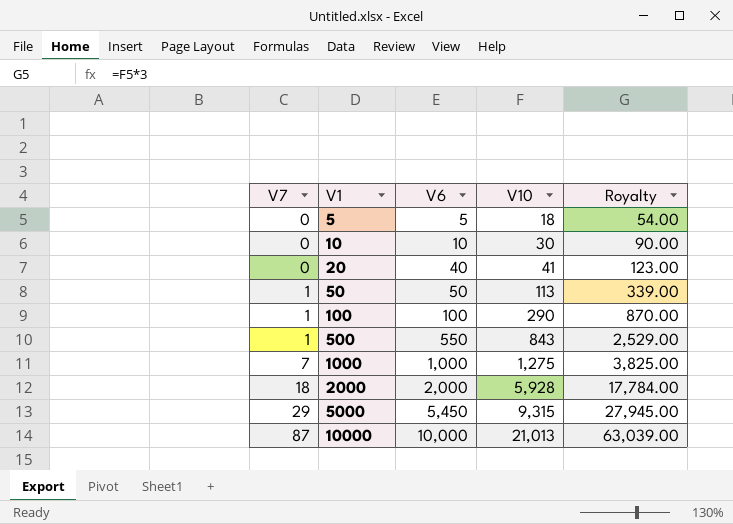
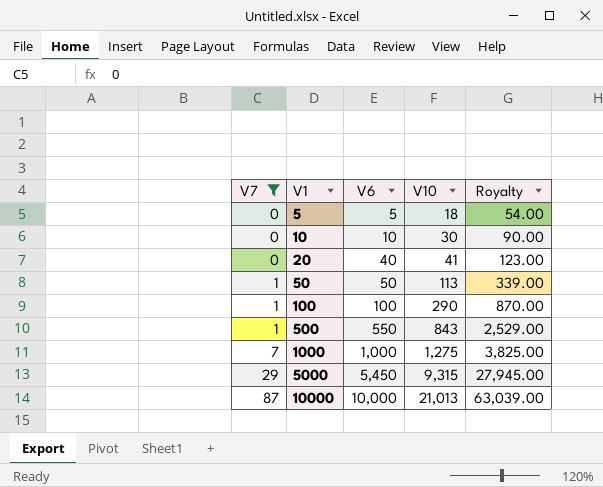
filter: none -> V7 != 18

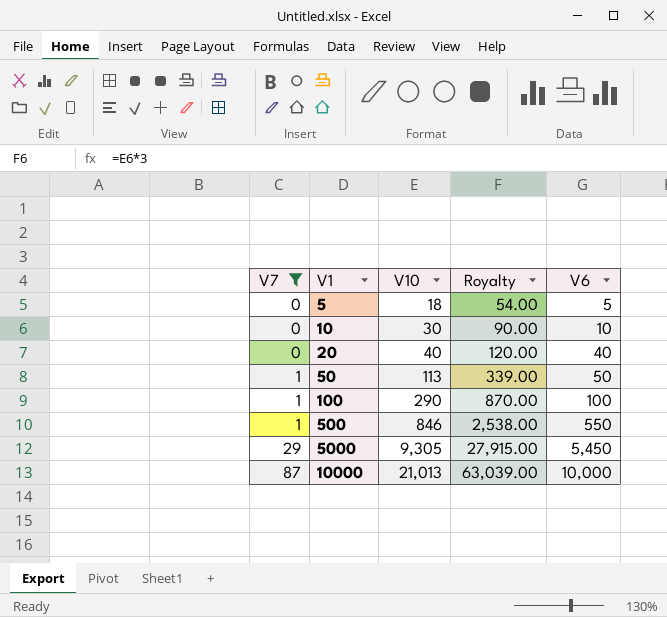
column V6 | position: 3 -> 5
row 1000: 7 | 1,000 | 1,275 | 3,825.00 -> none
20 | V10: 41 -> 40
20 | Royalty: 123.00 -> 120.00
500 | V10: 843 -> 846
500 | Royalty: 2,529.00 -> 2,538.00
5000 | V10: 9,315 -> 9,305
5000 | Royalty: 27,945.00 -> 27,915.00

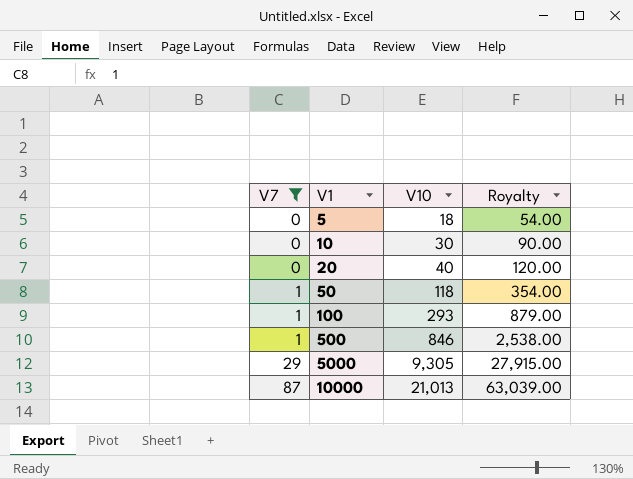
column V6 | position: 5 -> none
50 | V10: 113 -> 118
50 | Royalty: 339.00 -> 354.00
100 | V10: 290 -> 293
100 | Royalty: 870.00 -> 879.00

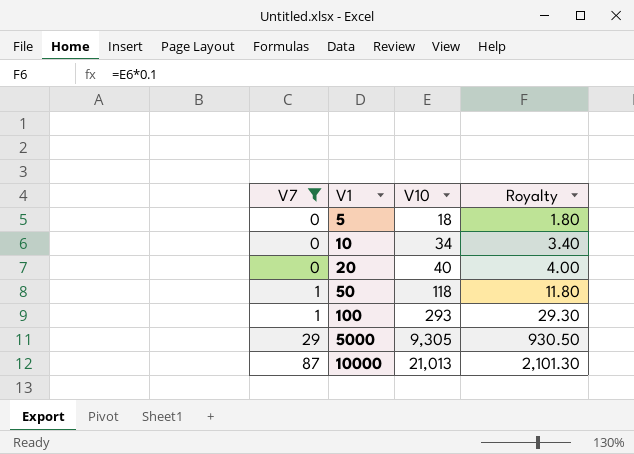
column Royalty | formula: [V10] * 3 -> [V10] * 0.1
row 500: 1 | 846 | 2,538.00 -> none
10 | V10: 30 -> 34

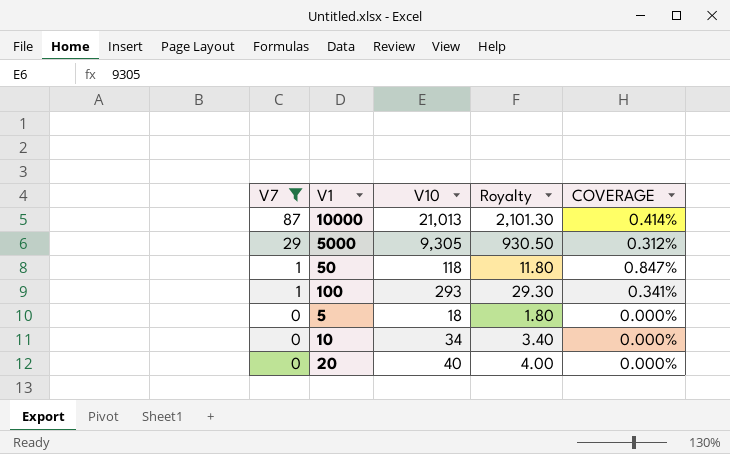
row order: V7 ascending -> V7 descending
column COVERAGE | formula: none -> [V7] / [V10]

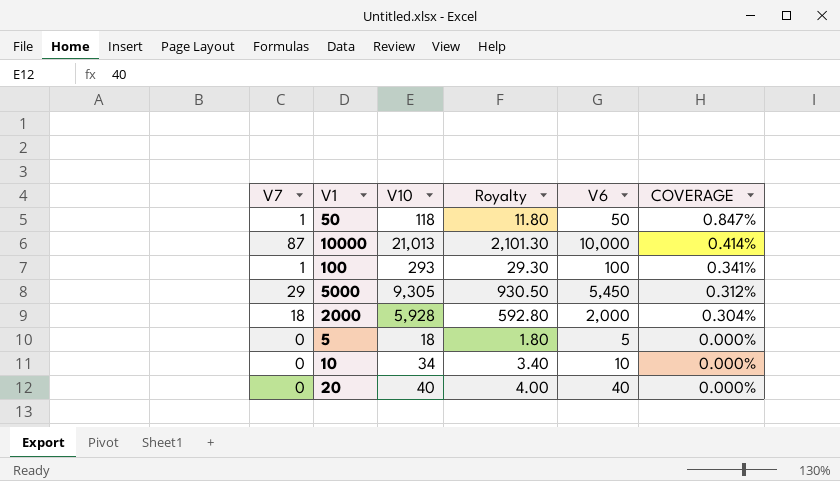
filter: V7 != 18 -> none
row order: V7 descending -> COVERAGE descending
column V6 | position: none -> 5

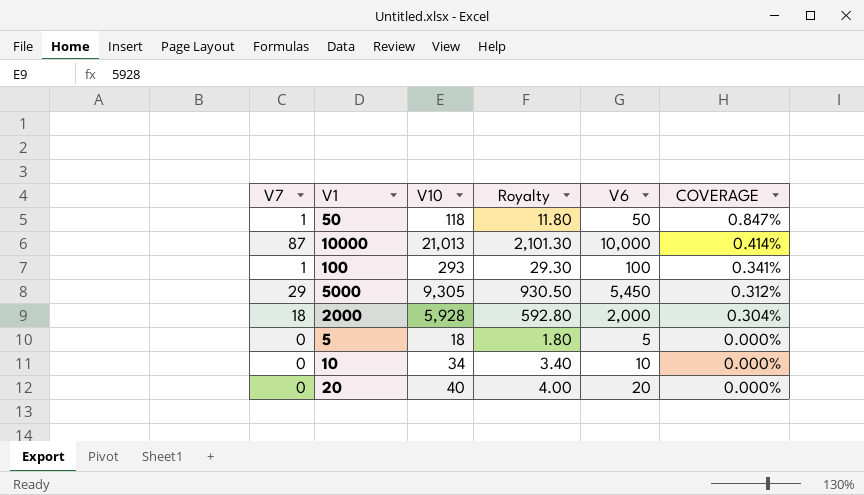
20 | V6: 40 -> 20

